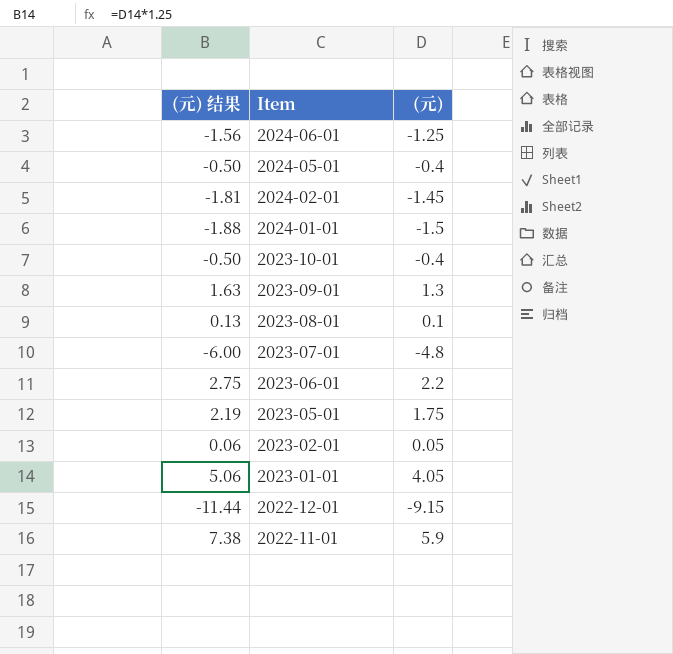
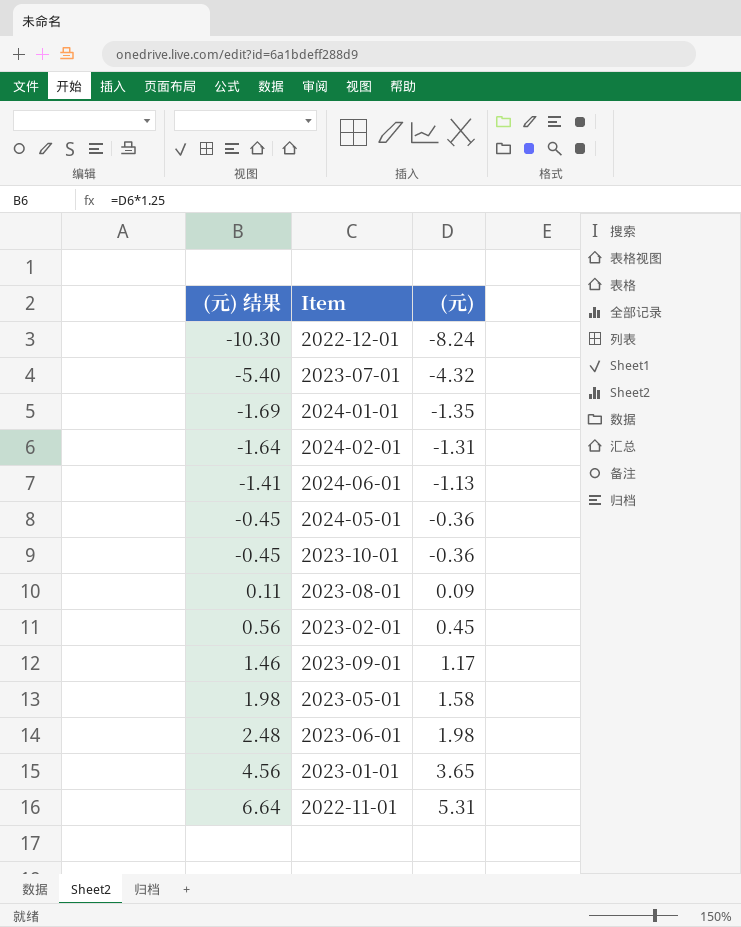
row order: Item descending -> (元) 结果 ascending
2022-12-01 | (元) 结果: -11.44 -> -10.30
2022-12-01 | (元): -9.15 -> -8.24
2023-07-01 | (元) 结果: -6.00 -> -5.40
2023-07-01 | (元): -4.8 -> -4.32
2024-01-01 | (元) 结果: -1.88 -> -1.69
2024-01-01 | (元): -1.5 -> -1.35
2024-02-01 | (元) 结果: -1.81 -> -1.64
2024-02-01 | (元): -1.45 -> -1.31
2024-06-01 | (元) 结果: -1.56 -> -1.41
2024-06-01 | (元): -1.25 -> -1.13
2024-05-01 | (元) 结果: -0.50 -> -0.45
2024-05-01 | (元): -0.4 -> -0.36
2023-10-01 | (元) 结果: -0.50 -> -0.45
2023-10-01 | (元): -0.4 -> -0.36
2023-08-01 | (元) 结果: 0.13 -> 0.11
2023-08-01 | (元): 0.1 -> 0.09
2023-02-01 | (元) 结果: 0.06 -> 0.56
2023-02-01 | (元): 0.05 -> 0.45
2023-09-01 | (元) 结果: 1.63 -> 1.46
2023-09-01 | (元): 1.3 -> 1.17
2023-05-01 | (元) 结果: 2.19 -> 1.98
2023-05-01 | (元): 1.75 -> 1.58
2023-06-01 | (元) 结果: 2.75 -> 2.48
2023-06-01 | (元): 2.2 -> 1.98
2023-01-01 | (元) 结果: 5.06 -> 4.56
2023-01-01 | (元): 4.05 -> 3.65
2022-11-01 | (元) 结果: 7.38 -> 6.64
2022-11-01 | (元): 5.9 -> 5.31

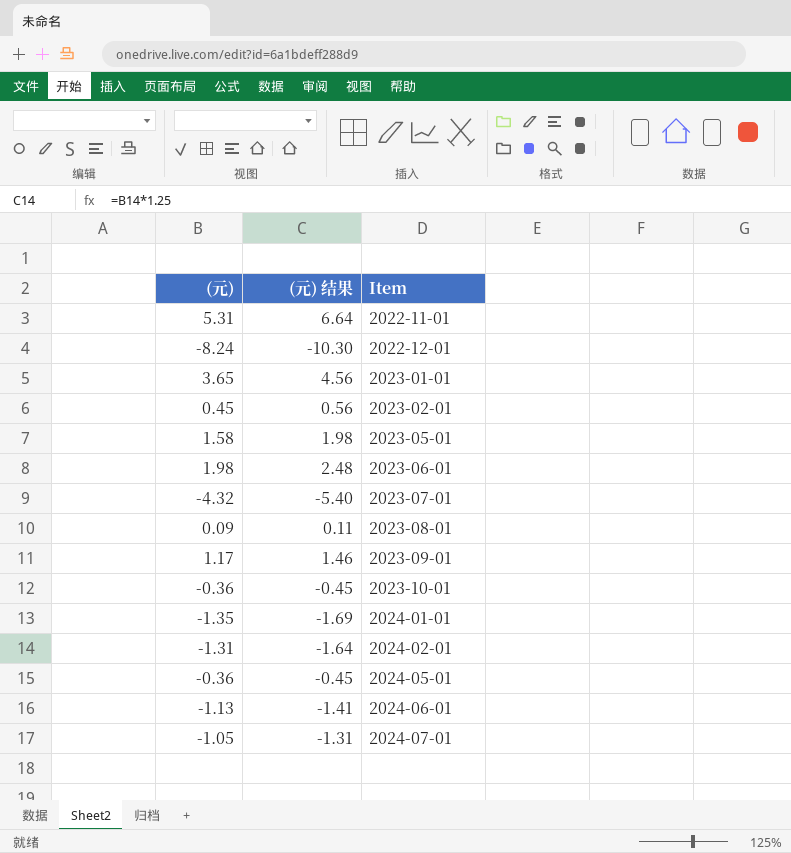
row order: (元) 结果 ascending -> Item ascending
column (元) | position: 3 -> 1
row 2024-07-01: none -> -1.05 | -1.31

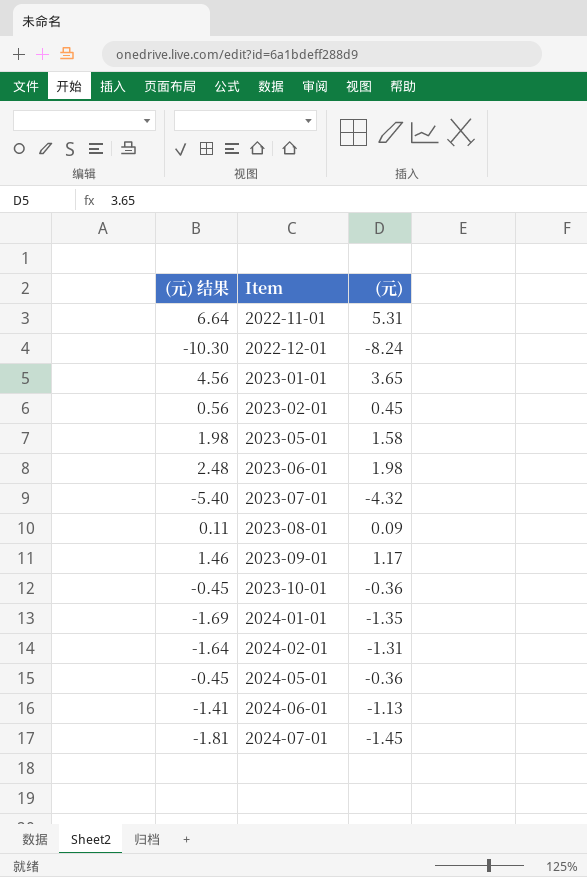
column (元) | position: 1 -> 3
2024-07-01 | (元) 结果: -1.31 -> -1.81
2024-07-01 | (元): -1.05 -> -1.45

